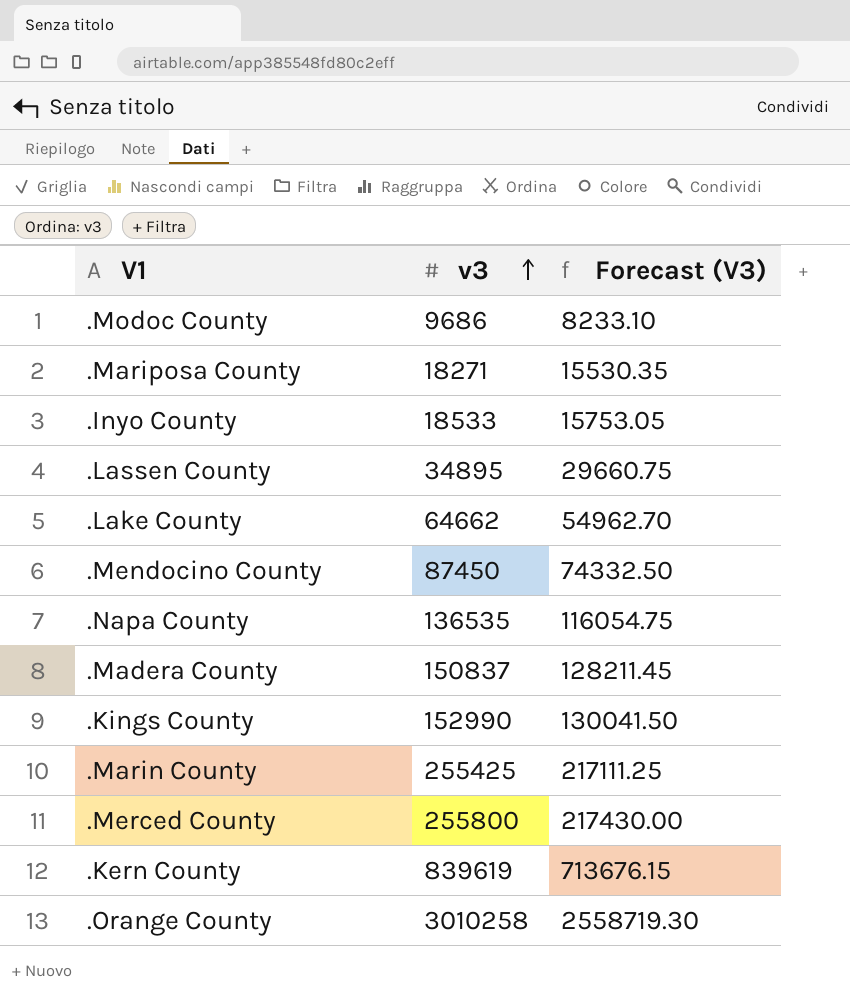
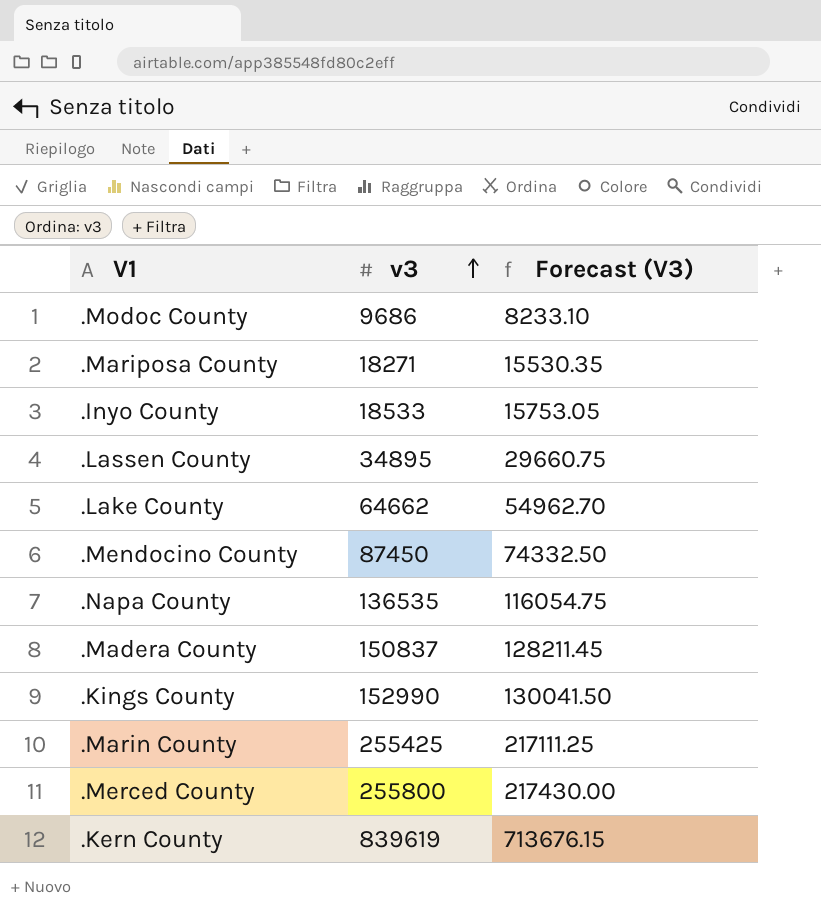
row .Orange County: 3010258 | 2558719.30 -> none

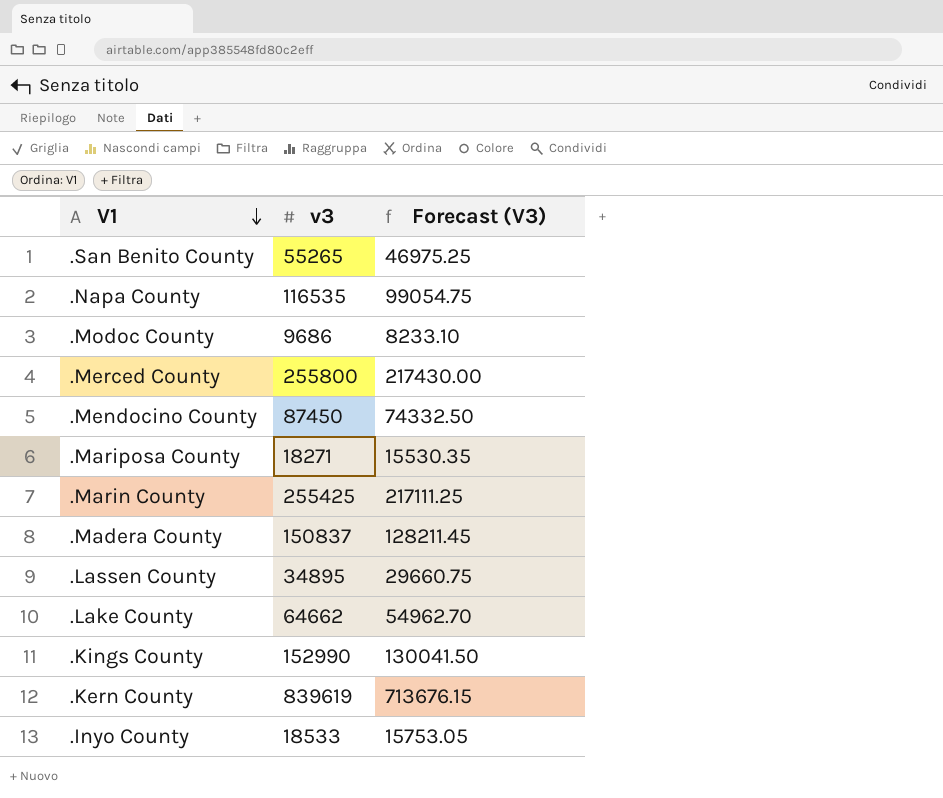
row order: v3 ascending -> V1 descending
row .San Benito County: none -> 55265 | 46975.25
.Napa County | v3: 136535 -> 116535
.Napa County | Forecast (V3): 116054.75 -> 99054.75

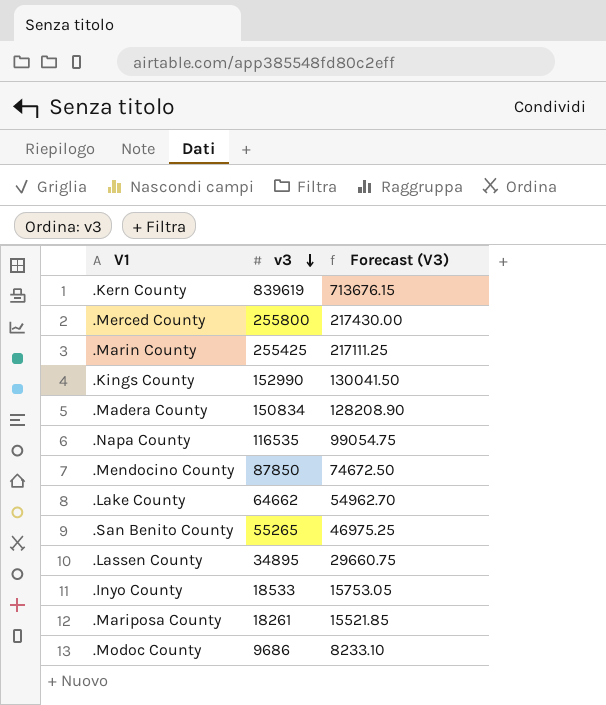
row order: V1 descending -> v3 descending
.Madera County | v3: 150837 -> 150834
.Madera County | Forecast (V3): 128211.45 -> 128208.90
.Mendocino County | v3: 87450 -> 87850
.Mendocino County | Forecast (V3): 74332.50 -> 74672.50
.Mariposa County | v3: 18271 -> 18261
.Mariposa County | Forecast (V3): 15530.35 -> 15521.85

